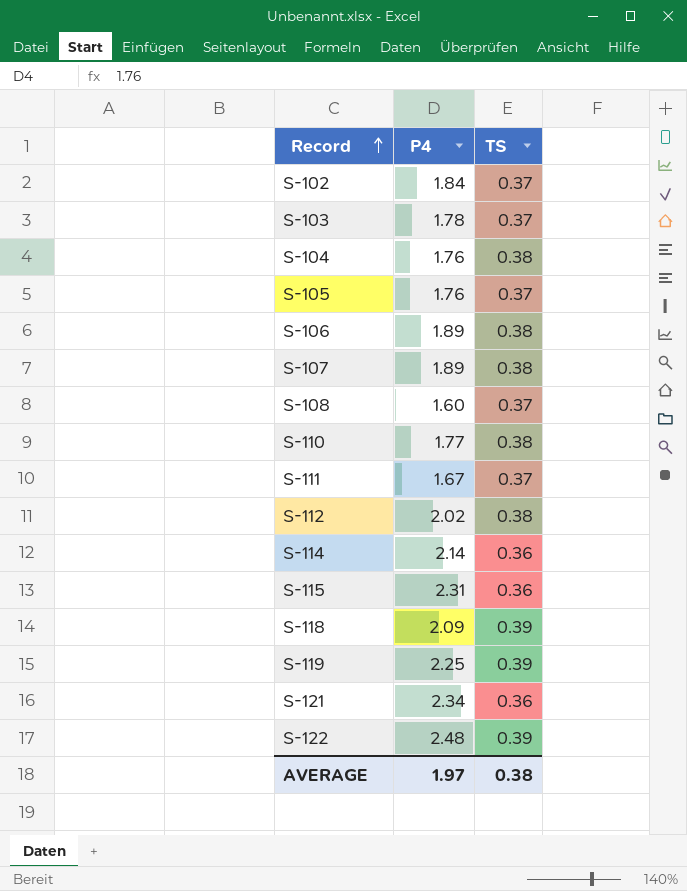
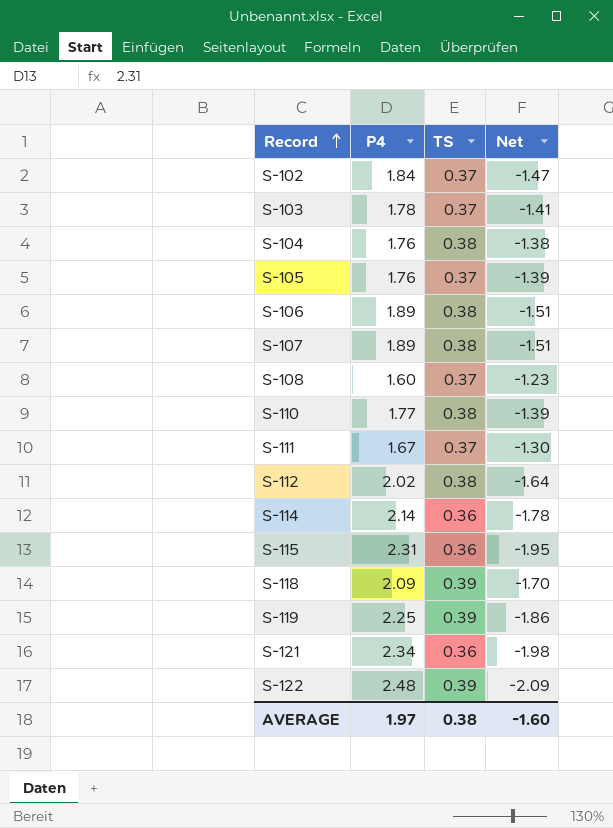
column Net | formula: none -> [TS] - [P4]

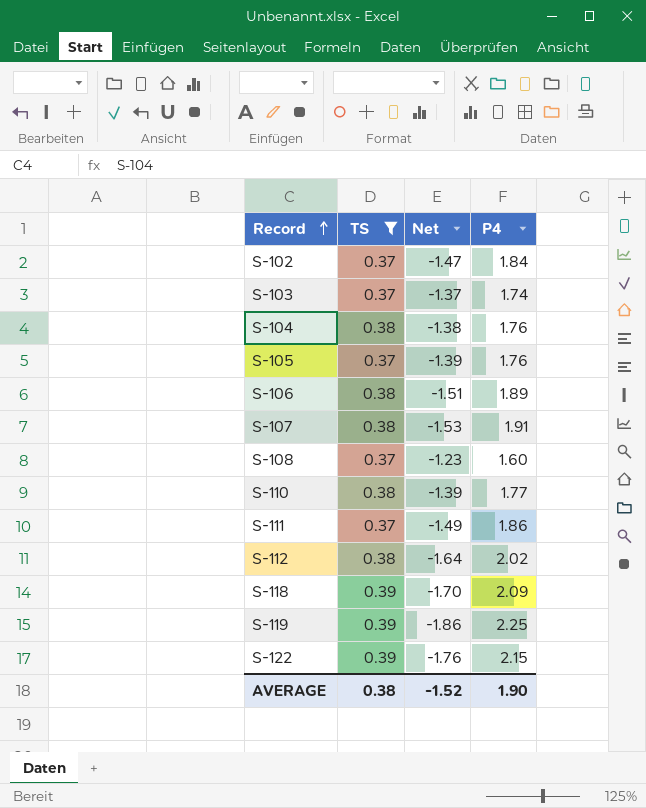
filter: none -> TS != 0.36
column P4 | position: 2 -> 4
S-103 | Net: -1.41 -> -1.37
S-103 | P4: 1.78 -> 1.74
S-107 | Net: -1.51 -> -1.53
S-107 | P4: 1.89 -> 1.91
S-111 | Net: -1.30 -> -1.49
S-111 | P4: 1.67 -> 1.86
S-122 | Net: -2.09 -> -1.76
S-122 | P4: 2.48 -> 2.15
AVERAGE | Net: -1.60 -> -1.52
AVERAGE | P4: 1.97 -> 1.90

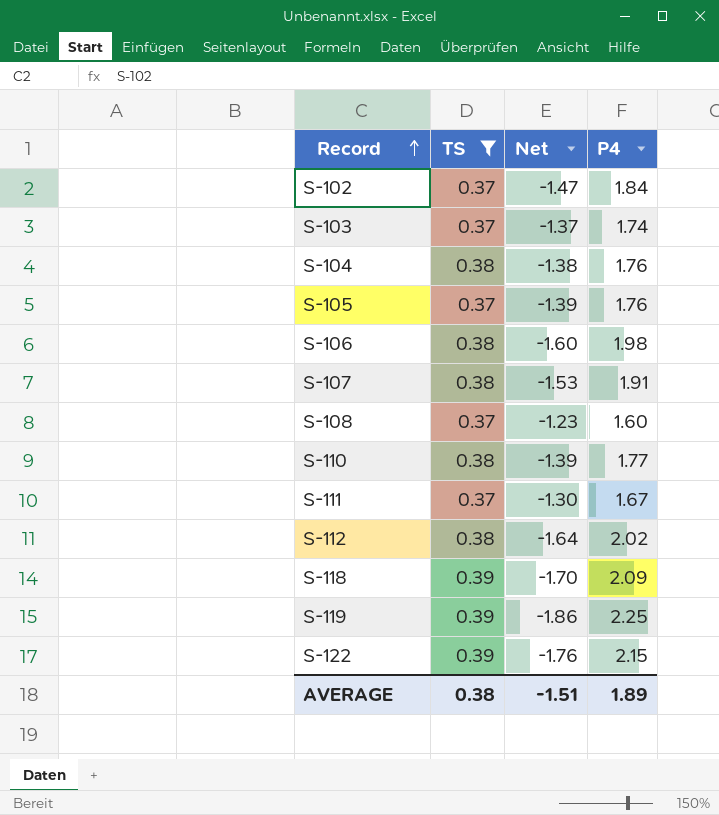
S-106 | Net: -1.51 -> -1.60
S-106 | P4: 1.89 -> 1.98
S-111 | Net: -1.49 -> -1.30
S-111 | P4: 1.86 -> 1.67
AVERAGE | Net: -1.52 -> -1.51
AVERAGE | P4: 1.90 -> 1.89

